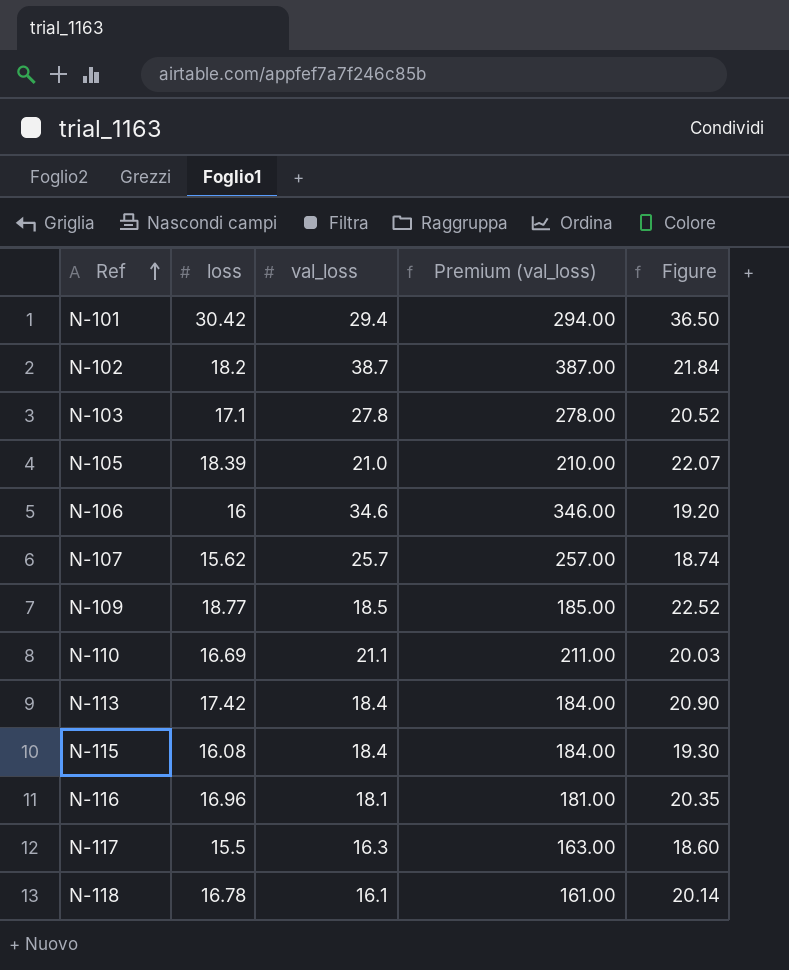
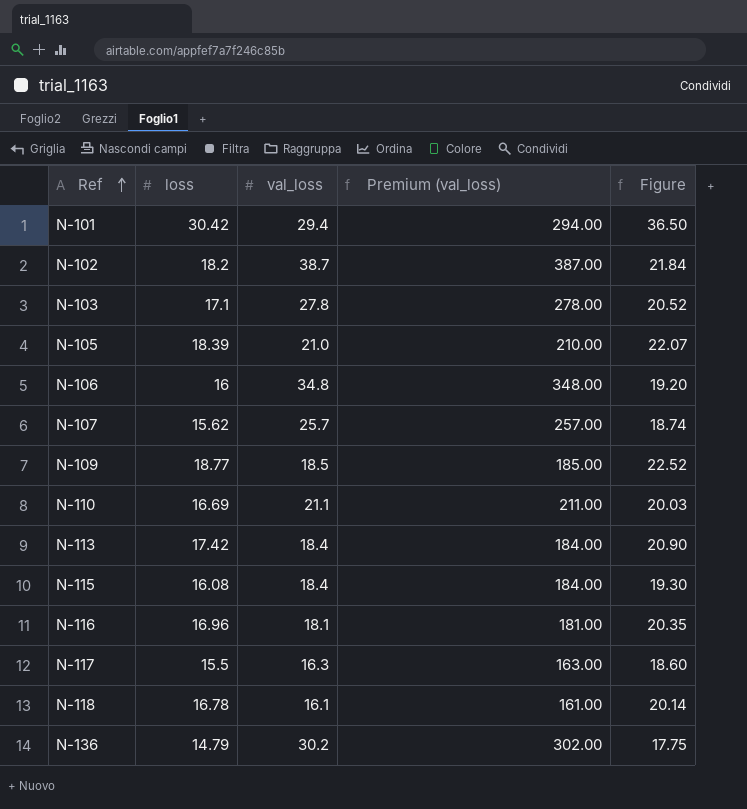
N-106 | val_loss: 34.6 -> 34.8
N-106 | Premium (val_loss): 346.00 -> 348.00
row N-136: none -> 14.79 | 30.2 | 302.00 | 17.75

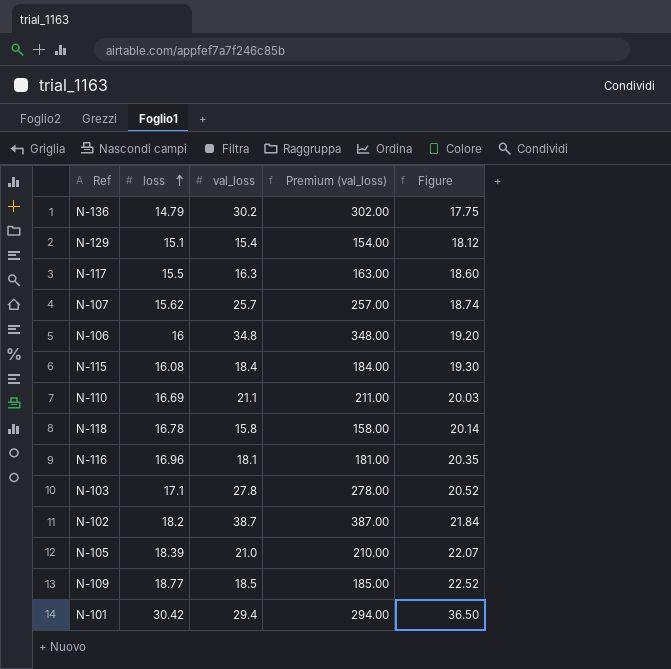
row order: Ref ascending -> loss ascending
row N-113: 17.42 | 18.4 | 184.00 | 20.90 -> none
row N-129: none -> 15.1 | 15.4 | 154.00 | 18.12
N-118 | val_loss: 16.1 -> 15.8
N-118 | Premium (val_loss): 161.00 -> 158.00

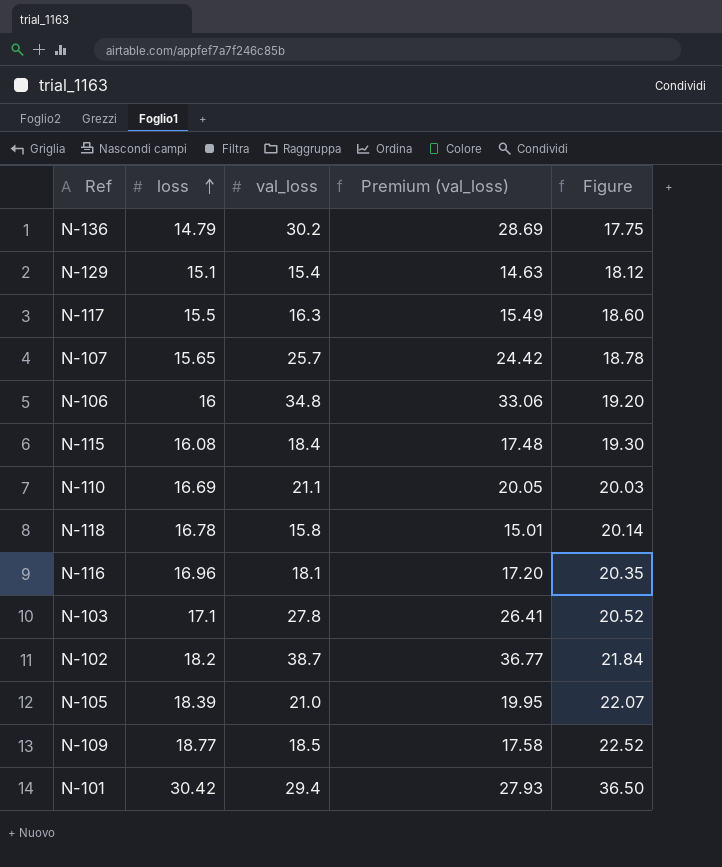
column Premium (val_loss) | formula: [val_loss] * 10 -> [val_loss] * 0.95
N-107 | loss: 15.62 -> 15.65
N-107 | Figure: 18.74 -> 18.78

